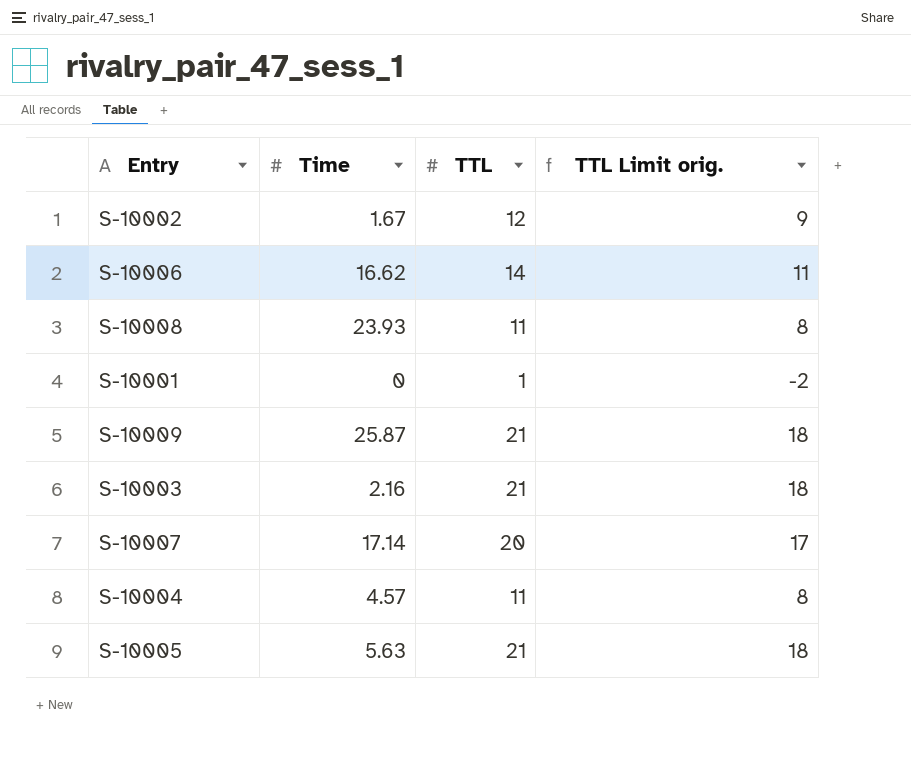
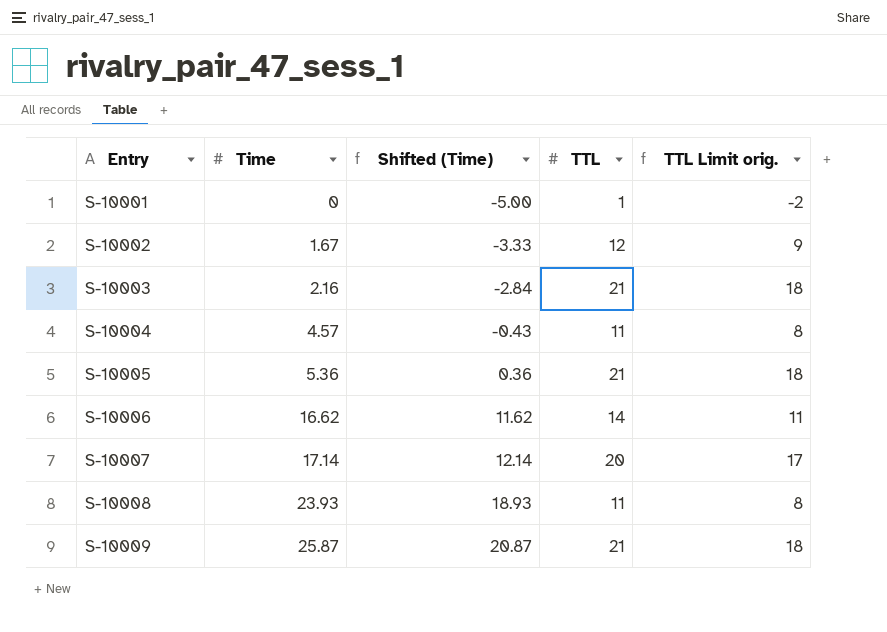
row order: none -> Entry ascending
column Shifted (Time) | formula: none -> [Time] - 5
S-10005 | Time: 5.63 -> 5.36

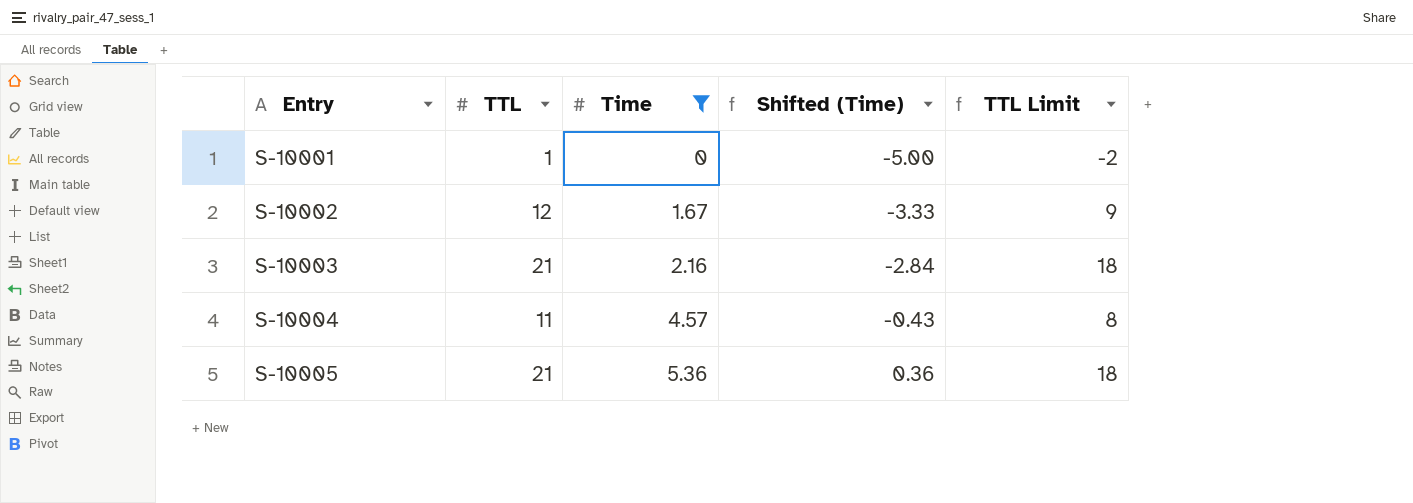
filter: none -> Time <= 5.36
column TTL | position: 4 -> 2
column name: TTL Limit orig. -> TTL Limit

